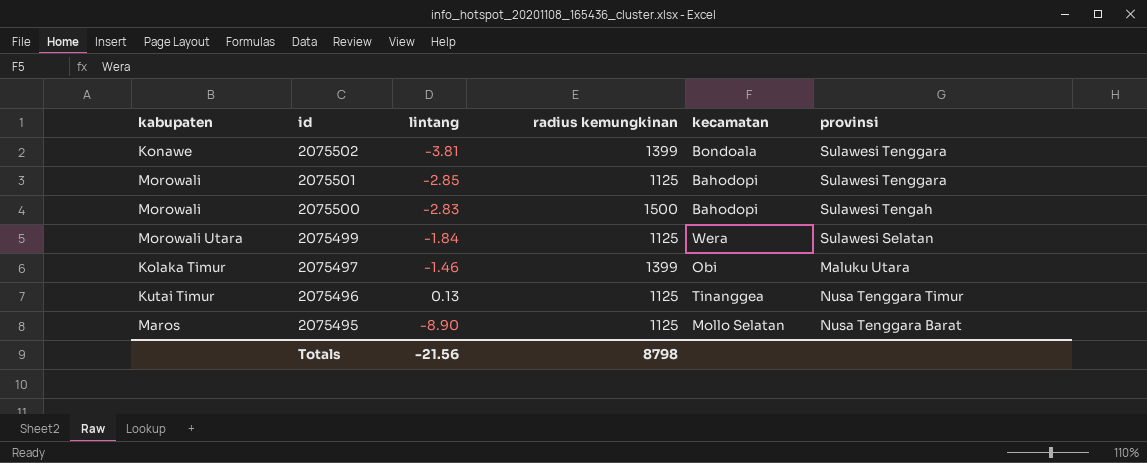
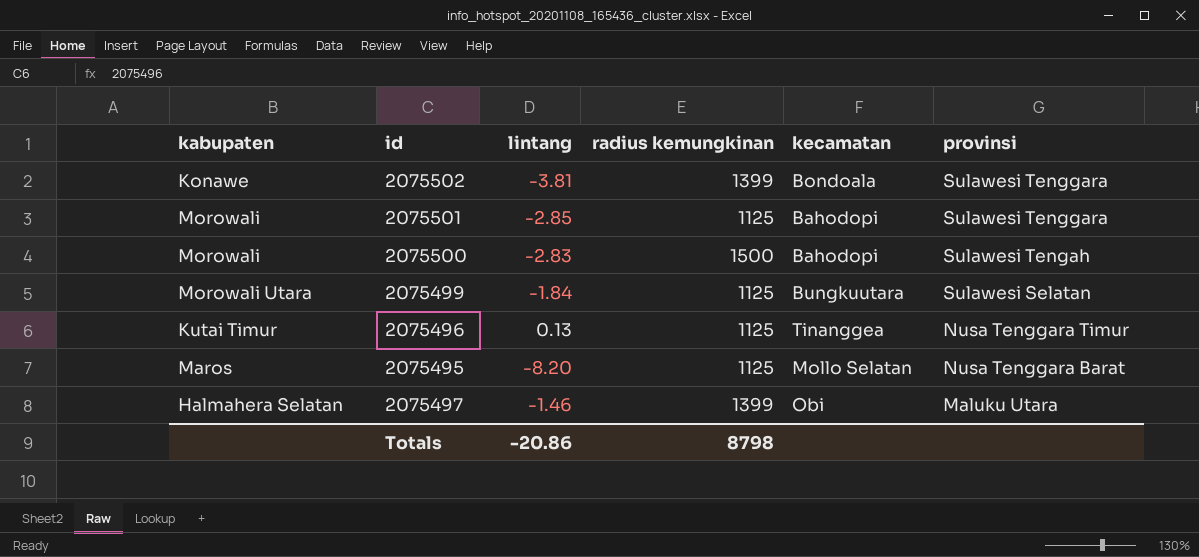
row order: id descending -> provinsi descending
2075499 | kecamatan: Wera -> Bungkuutara
2075495 | lintang: -8.90 -> -8.20
2075497 | kabupaten: Kolaka Timur -> Halmahera Selatan
Totals | lintang: -21.56 -> -20.86

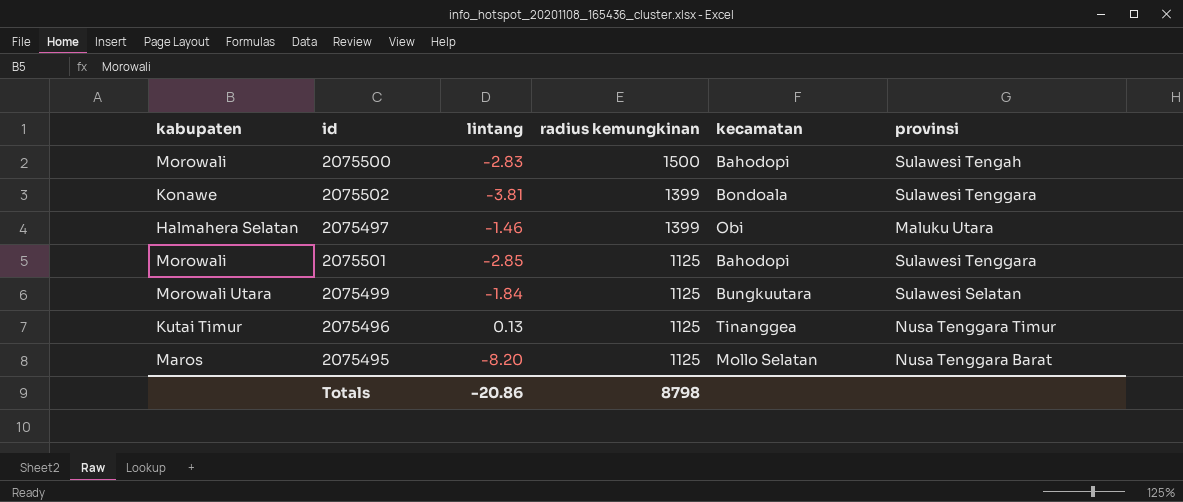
row order: provinsi descending -> radius kemungkinan descending

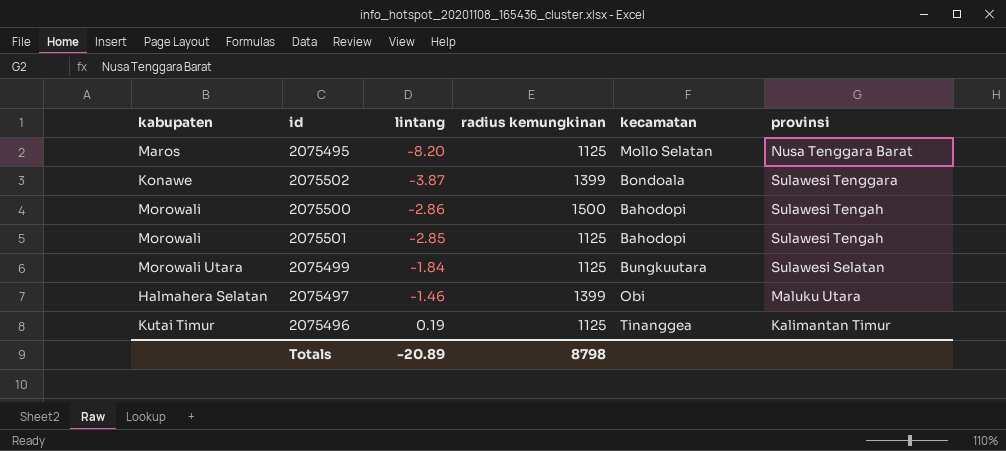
row order: radius kemungkinan descending -> lintang ascending
2075502 | lintang: -3.81 -> -3.87
2075500 | lintang: -2.83 -> -2.86
2075501 | provinsi: Sulawesi Tenggara -> Sulawesi Tengah
2075496 | lintang: 0.13 -> 0.19
2075496 | provinsi: Nusa Tenggara Timur -> Kalimantan Timur
Totals | lintang: -20.86 -> -20.89

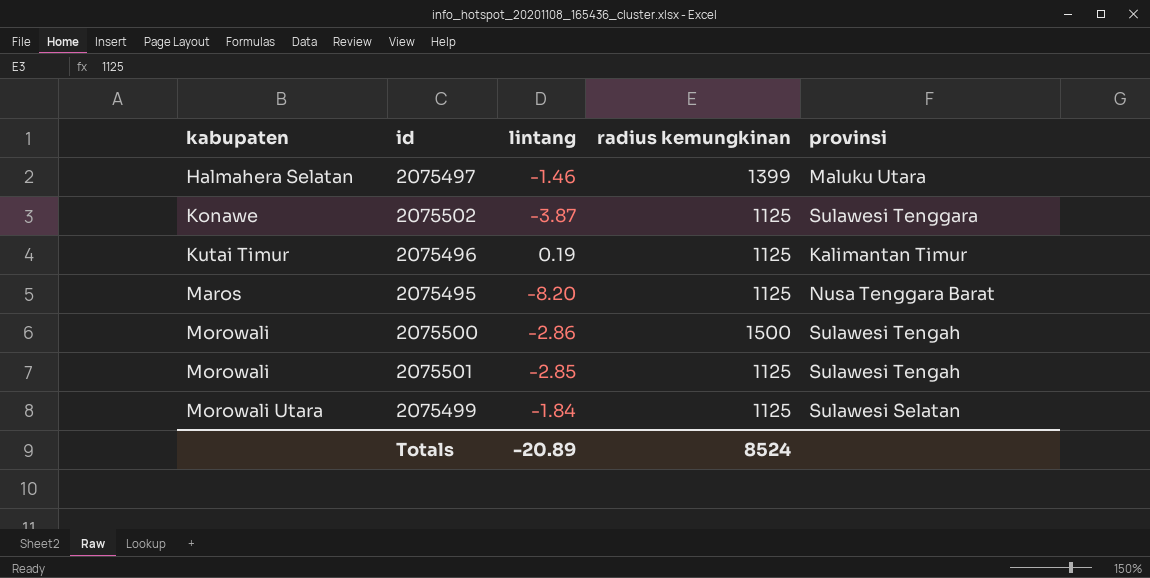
row order: lintang ascending -> kabupaten ascending
column kecamatan | position: 5 -> none
2075502 | radius kemungkinan: 1399 -> 1125
Totals | radius kemungkinan: 8798 -> 8524

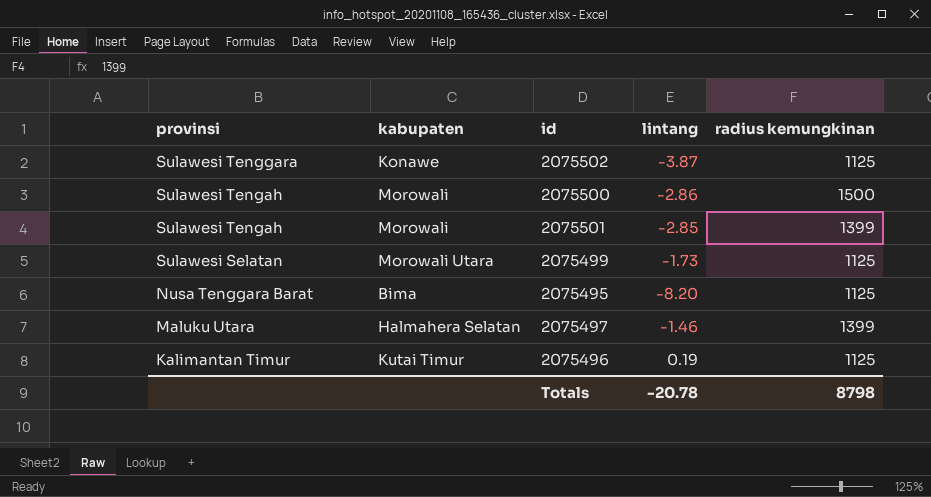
row order: kabupaten ascending -> provinsi descending
column provinsi | position: 5 -> 1
2075501 | radius kemungkinan: 1125 -> 1399
2075499 | lintang: -1.84 -> -1.73
2075495 | kabupaten: Maros -> Bima
Totals | lintang: -20.89 -> -20.78
Totals | radius kemungkinan: 8524 -> 8798

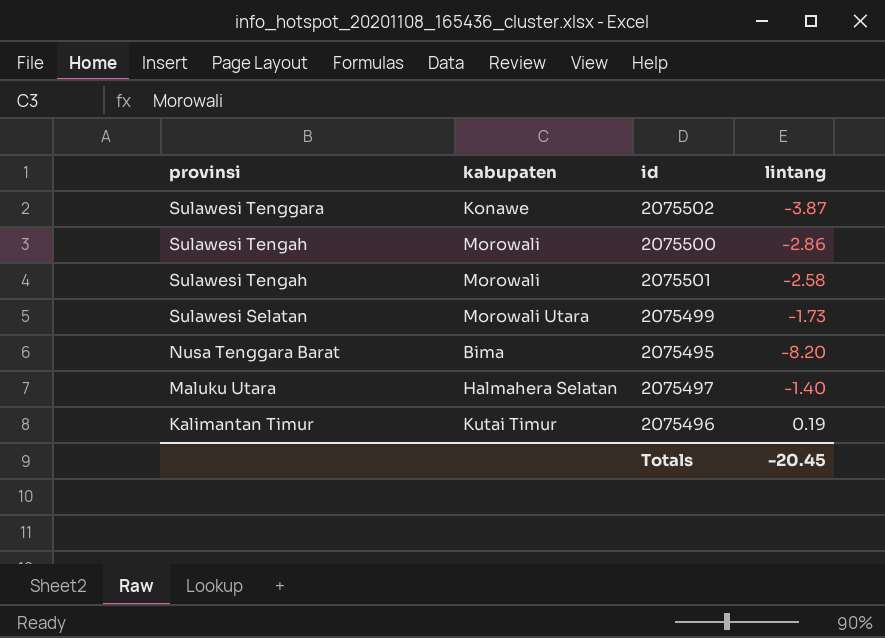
column radius kemungkinan | position: 5 -> none
2075501 | lintang: -2.85 -> -2.58
2075497 | lintang: -1.46 -> -1.40
Totals | lintang: -20.78 -> -20.45

